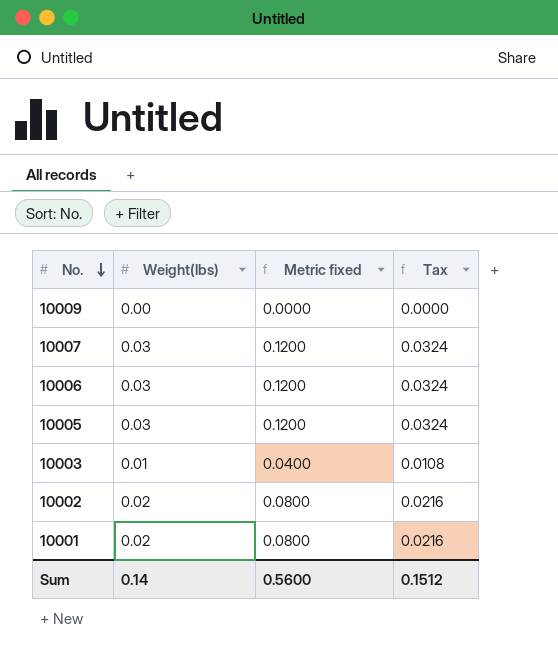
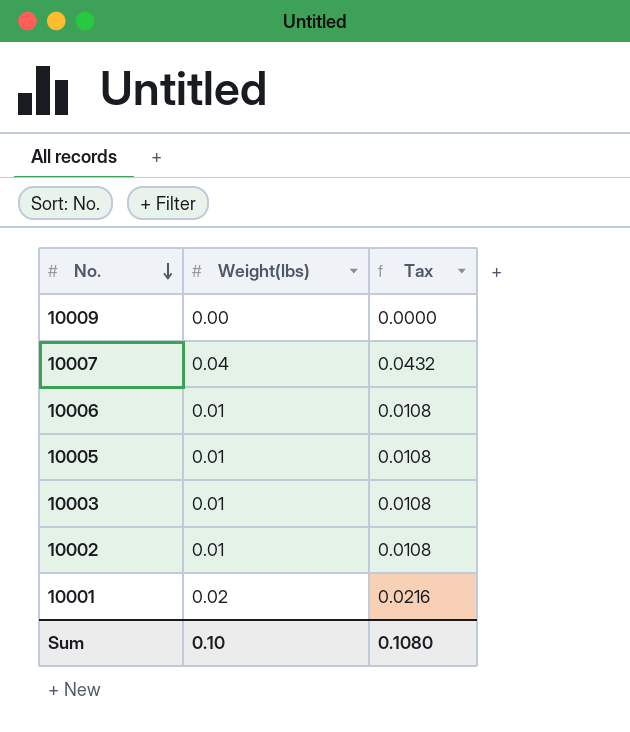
column Metric fixed | formula: [Weight(lbs)] * 4 -> none
10007 | Weight(lbs): 0.03 -> 0.04
10007 | Tax: 0.0324 -> 0.0432
10006 | Weight(lbs): 0.03 -> 0.01
10006 | Tax: 0.0324 -> 0.0108
10005 | Weight(lbs): 0.03 -> 0.01
10005 | Tax: 0.0324 -> 0.0108
10002 | Weight(lbs): 0.02 -> 0.01
10002 | Tax: 0.0216 -> 0.0108
Sum | Weight(lbs): 0.14 -> 0.10
Sum | Tax: 0.1512 -> 0.1080

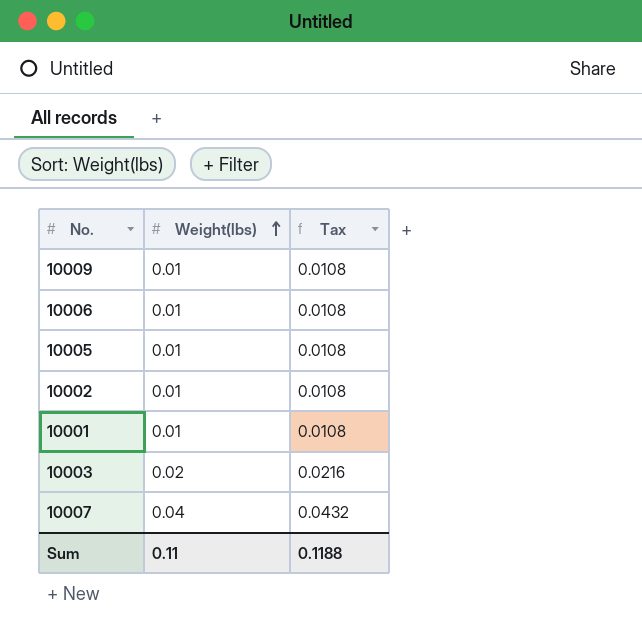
row order: No. descending -> Weight(lbs) ascending
10009 | Weight(lbs): 0.00 -> 0.01
10009 | Tax: 0.0000 -> 0.0108
10001 | Weight(lbs): 0.02 -> 0.01
10001 | Tax: 0.0216 -> 0.0108
10003 | Weight(lbs): 0.01 -> 0.02
10003 | Tax: 0.0108 -> 0.0216
Sum | Weight(lbs): 0.10 -> 0.11
Sum | Tax: 0.1080 -> 0.1188

